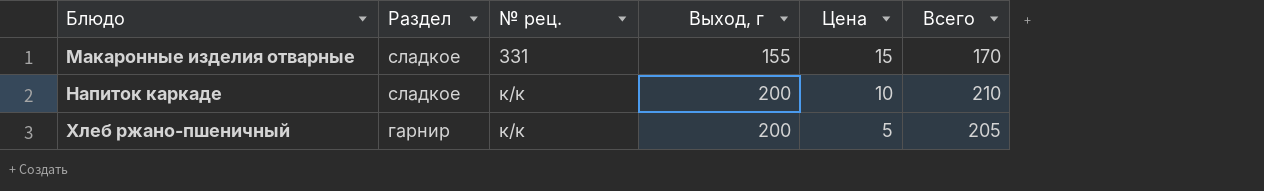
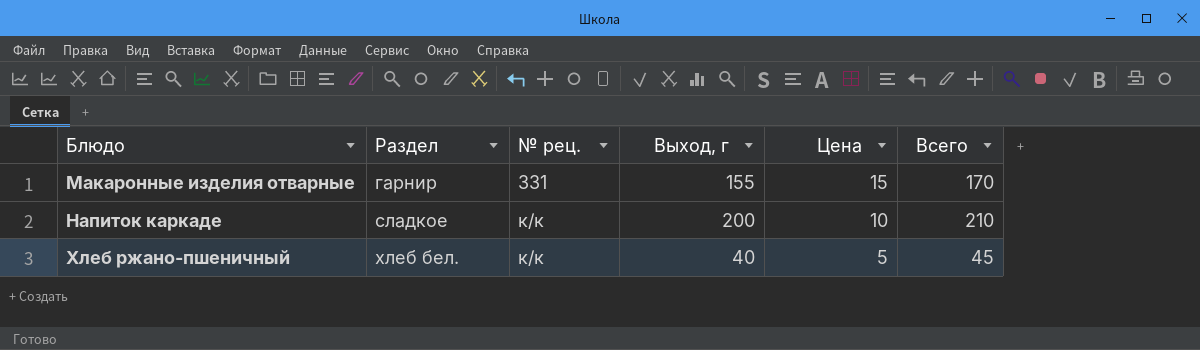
Макаронные изделия отварные | Раздел: сладкое -> гарнир
Хлеб ржано-пшеничный | Раздел: гарнир -> хлеб бел.
Хлеб ржано-пшеничный | Выход, г: 200 -> 40
Хлеб ржано-пшеничный | Всего: 205 -> 45

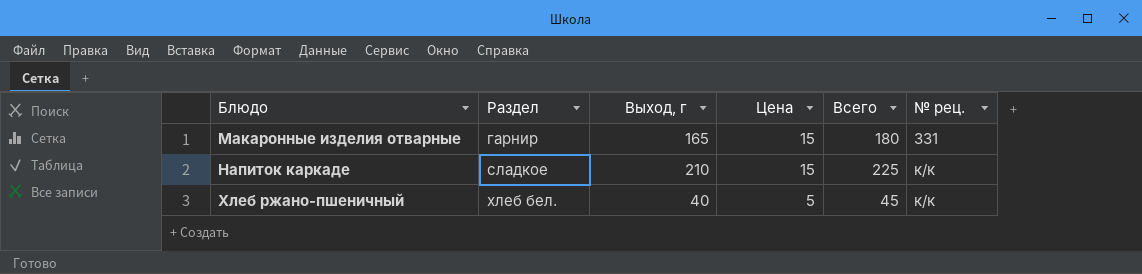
column № рец. | position: 3 -> 6
Макаронные изделия отварные | Выход, г: 155 -> 165
Макаронные изделия отварные | Всего: 170 -> 180
Напиток каркаде | Выход, г: 200 -> 210
Напиток каркаде | Цена: 10 -> 15
Напиток каркаде | Всего: 210 -> 225

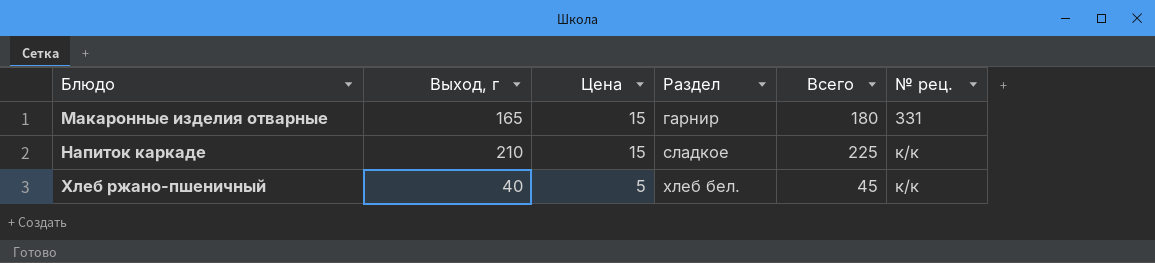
column Раздел | position: 2 -> 4

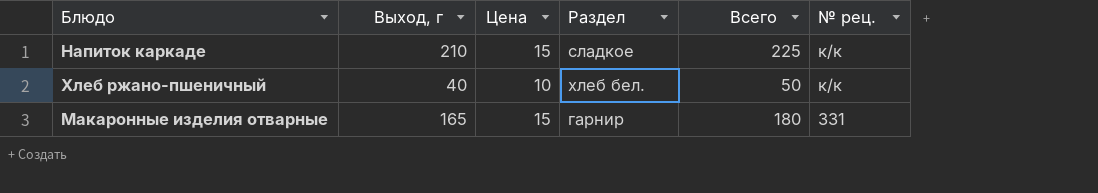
row order: Блюдо ascending -> № рец. descending
Хлеб ржано-пшеничный | Цена: 5 -> 10
Хлеб ржано-пшеничный | Всего: 45 -> 50

